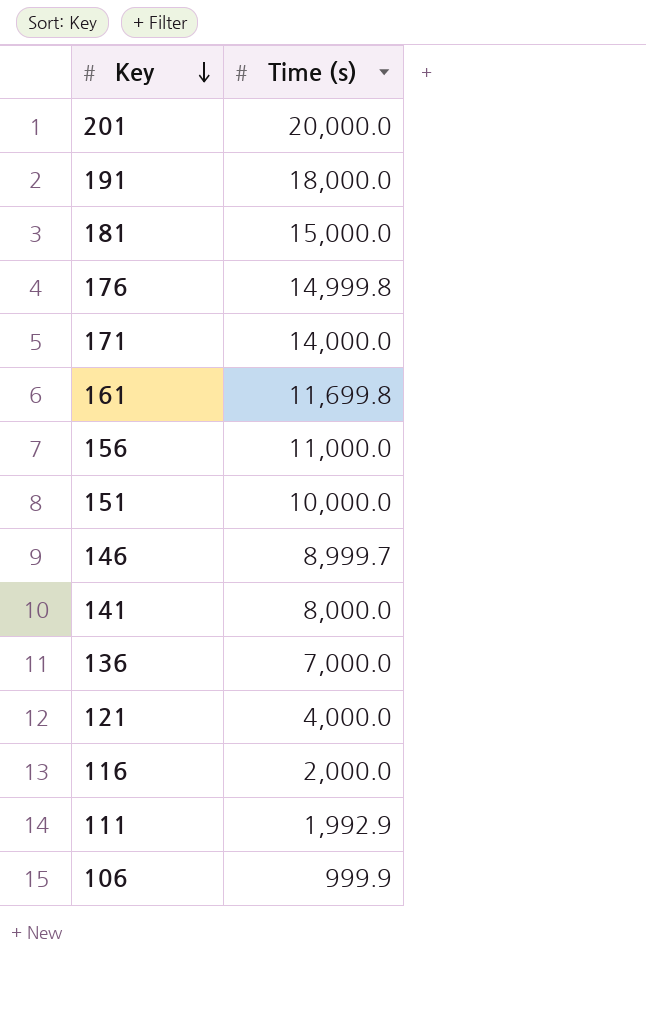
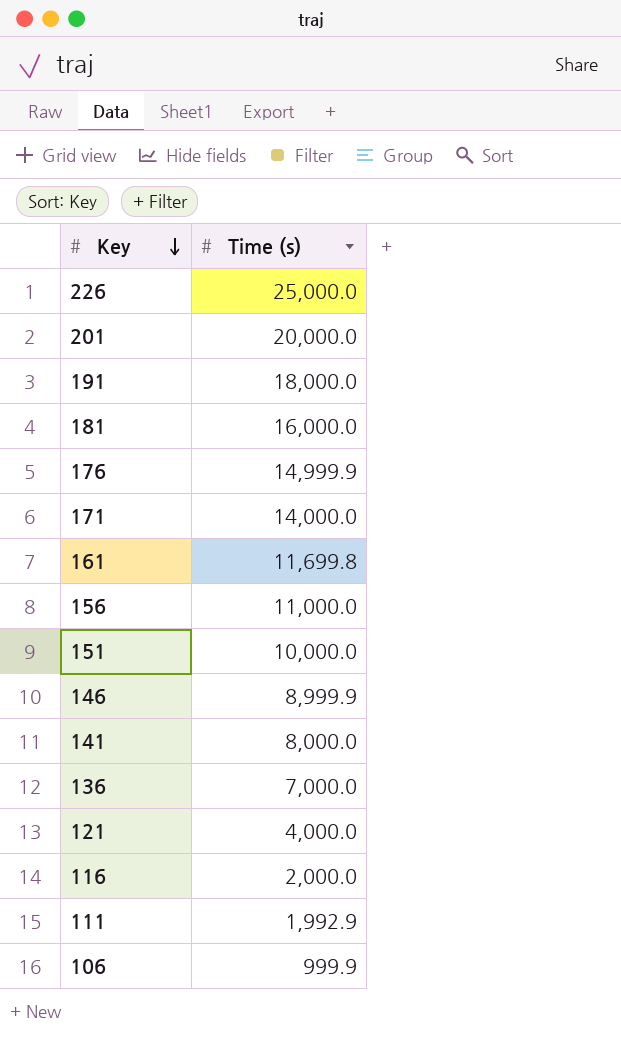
row 226: none -> 25,000.0
181 | Time (s): 15,000.0 -> 16,000.0
176 | Time (s): 14,999.8 -> 14,999.9
146 | Time (s): 8,999.7 -> 8,999.9

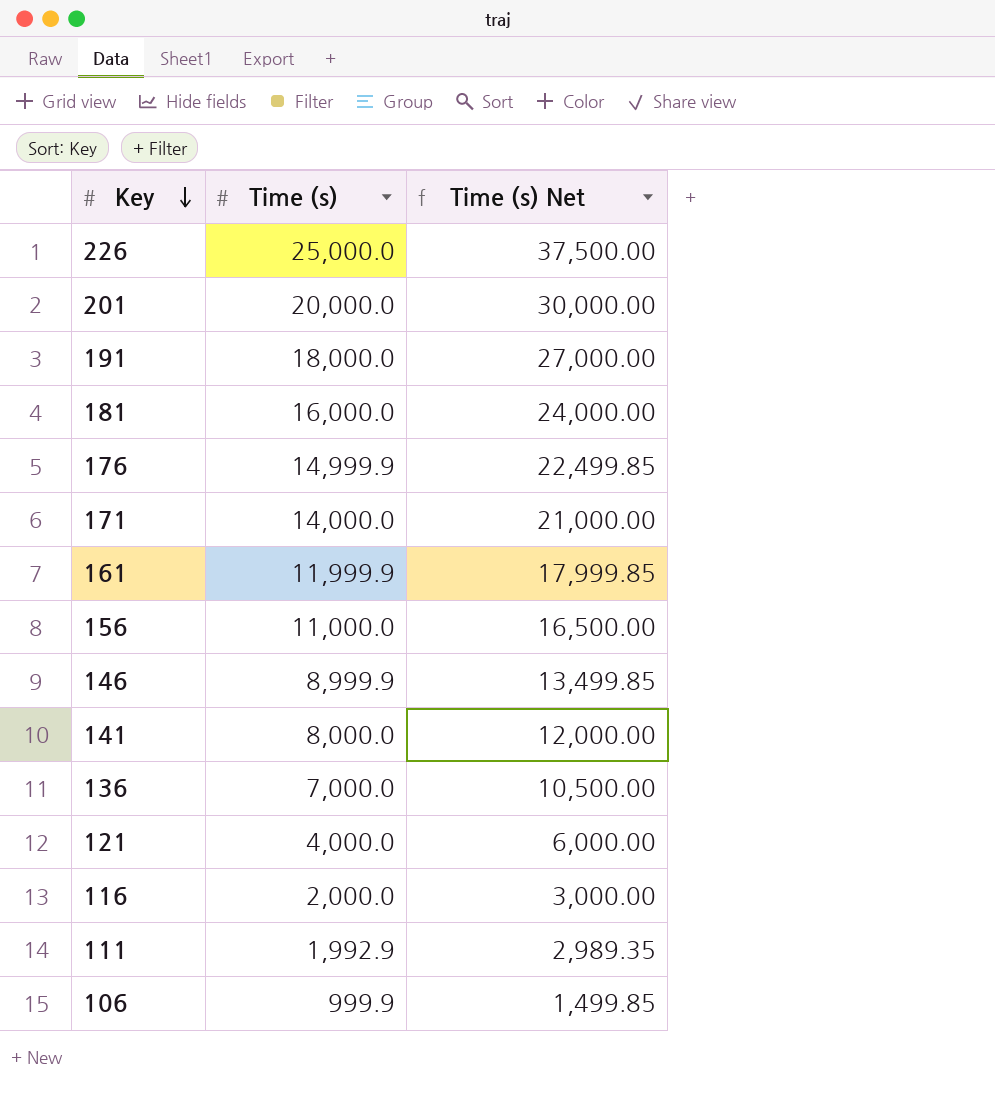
column Time (s) Net | formula: none -> [Time (s)] * 1.5
row 151: 10,000.0 -> none
161 | Time (s): 11,699.8 -> 11,999.9

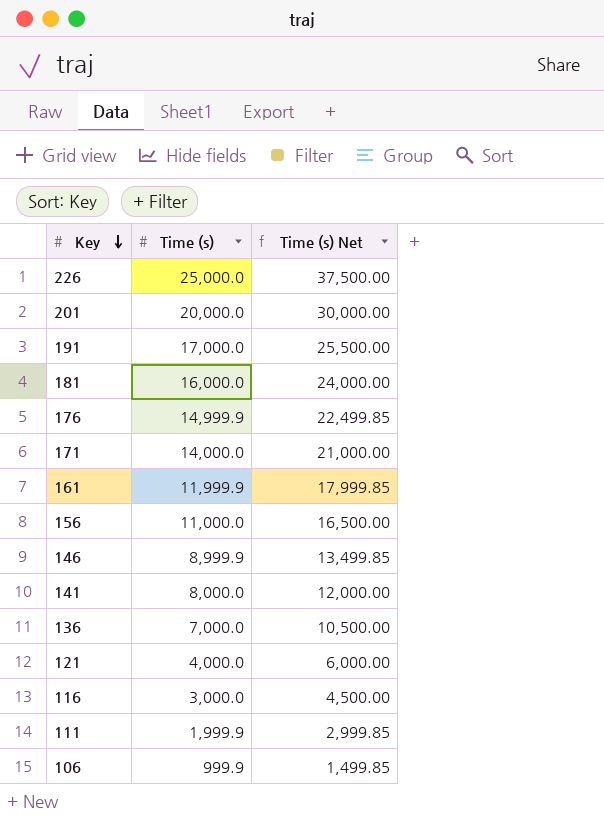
191 | Time (s): 18,000.0 -> 17,000.0
191 | Time (s) Net: 27,000.00 -> 25,500.00
116 | Time (s): 2,000.0 -> 3,000.0
116 | Time (s) Net: 3,000.00 -> 4,500.00
111 | Time (s): 1,992.9 -> 1,999.9
111 | Time (s) Net: 2,989.35 -> 2,999.85

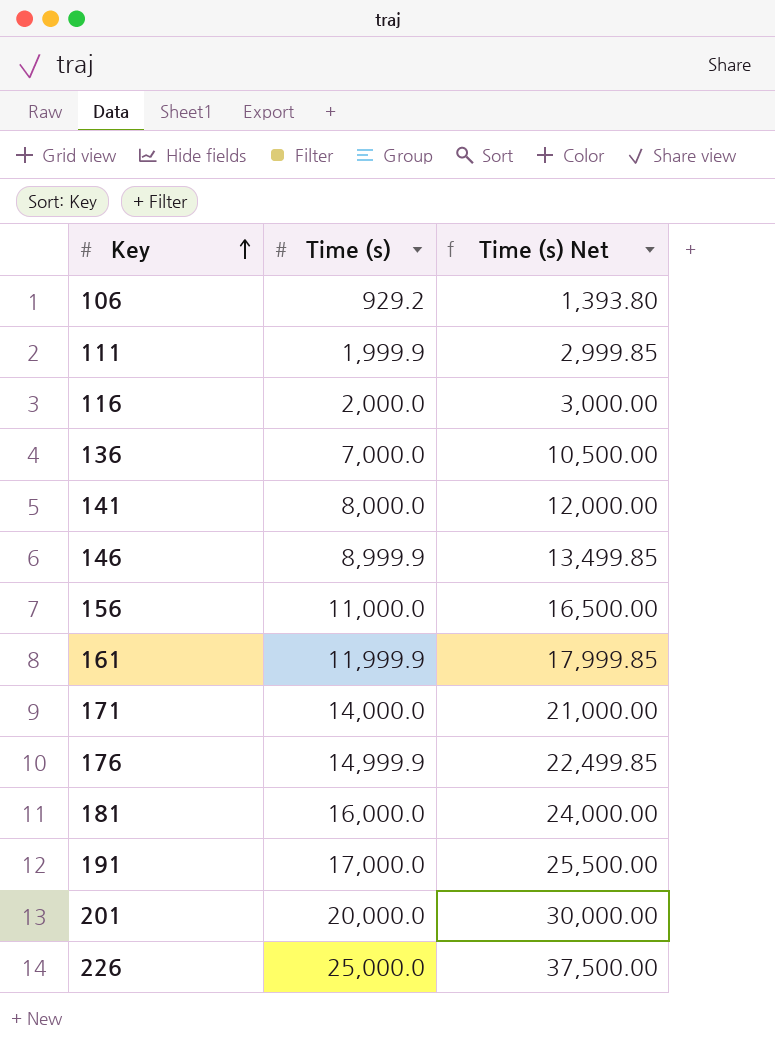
row order: Key descending -> Key ascending
row 121: 4,000.0 | 6,000.00 -> none
106 | Time (s): 999.9 -> 929.2
106 | Time (s) Net: 1,499.85 -> 1,393.80
116 | Time (s): 3,000.0 -> 2,000.0
116 | Time (s) Net: 4,500.00 -> 3,000.00

